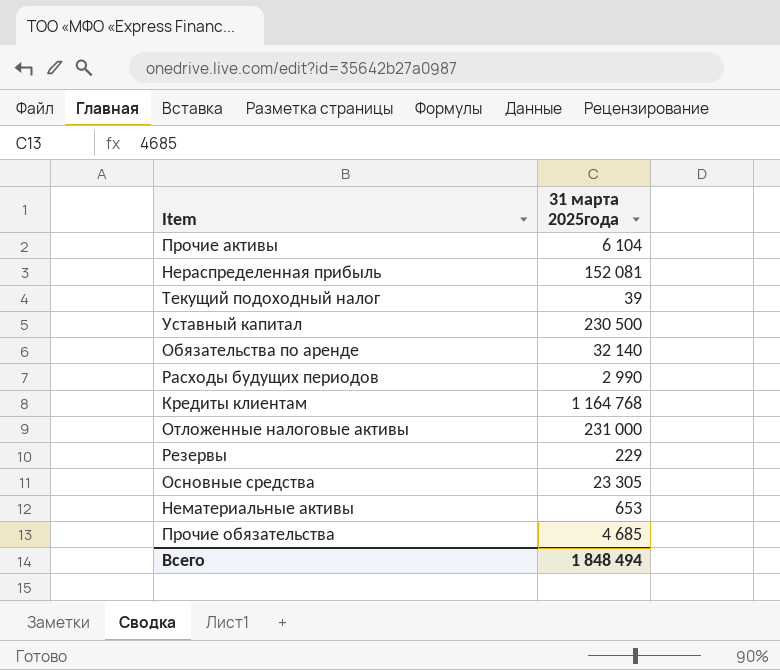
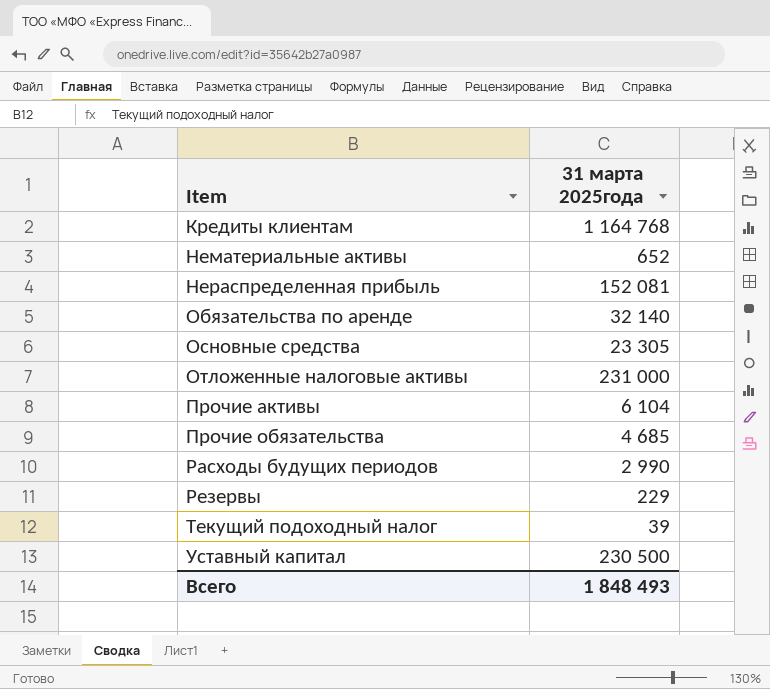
row order: none -> Item ascending
Нематериальные активы | 31 марта 2025года: 653 -> 652
Всего | 31 марта 2025года: 1 848 494 -> 1 848 493

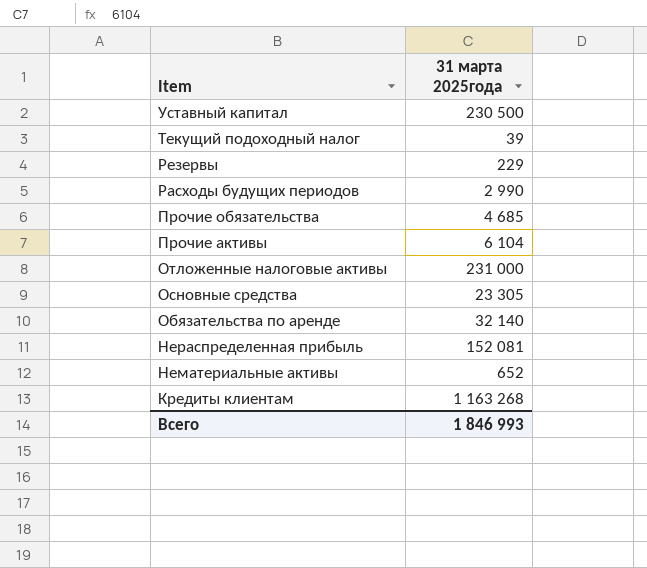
row order: Item ascending -> Item descending
Кредиты клиентам | 31 марта 2025года: 1 164 768 -> 1 163 268
Всего | 31 марта 2025года: 1 848 493 -> 1 846 993

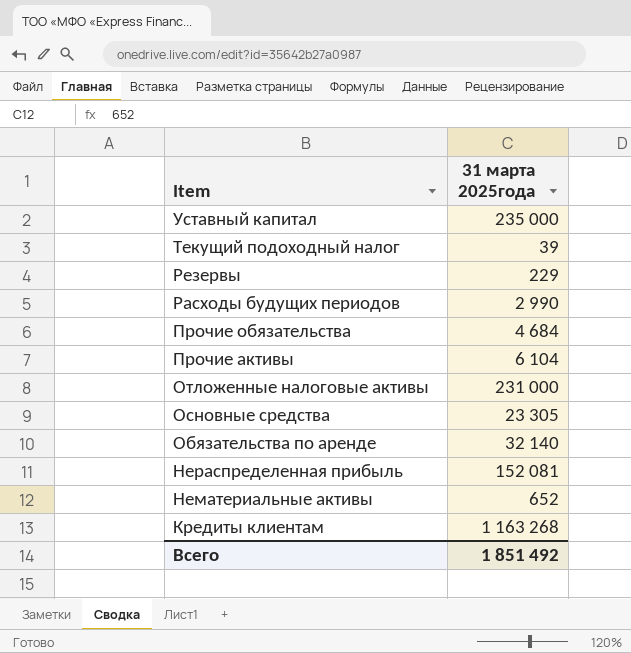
Уставный капитал | 31 марта 2025года: 230 500 -> 235 000
Прочие обязательства | 31 марта 2025года: 4 685 -> 4 684
Всего | 31 марта 2025года: 1 846 993 -> 1 851 492

